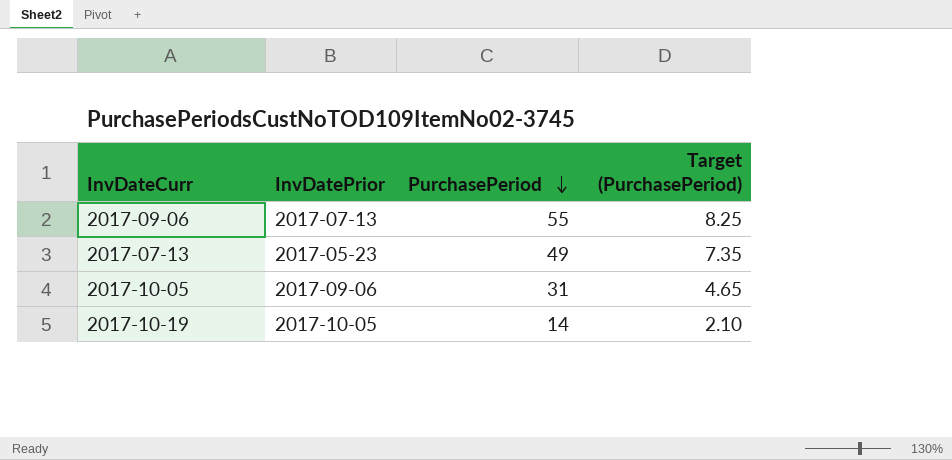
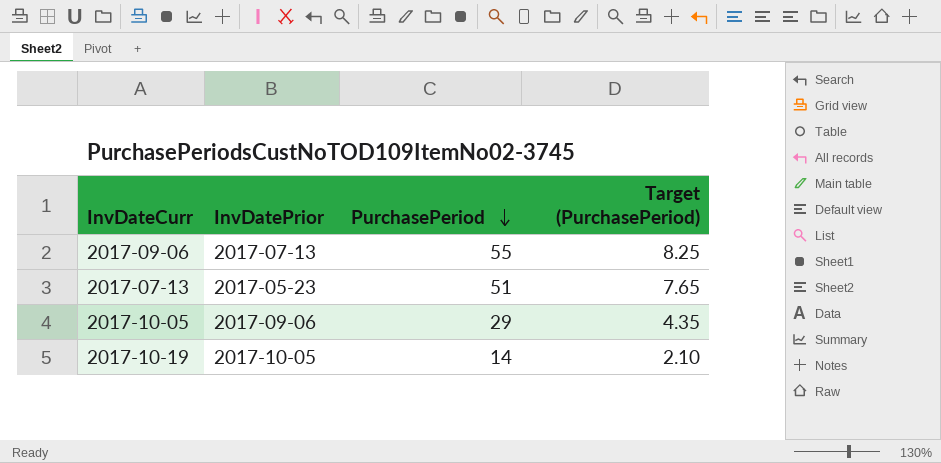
2017-07-13 | PurchasePeriod: 49 -> 51
2017-07-13 | Target (PurchasePeriod): 7.35 -> 7.65
2017-10-05 | PurchasePeriod: 31 -> 29
2017-10-05 | Target (PurchasePeriod): 4.65 -> 4.35

